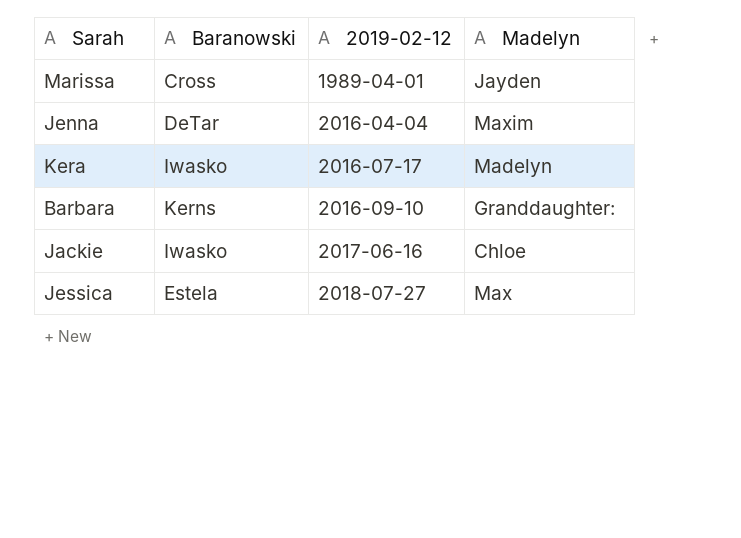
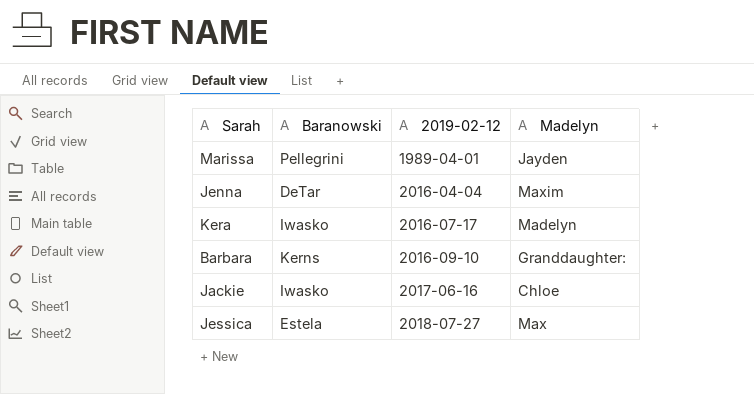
Marissa | Baranowski: Cross -> Pellegrini

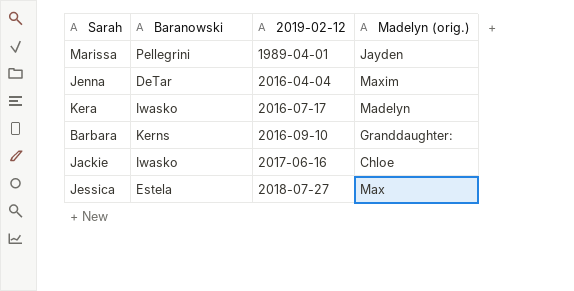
column name: Madelyn -> Madelyn (orig.)

